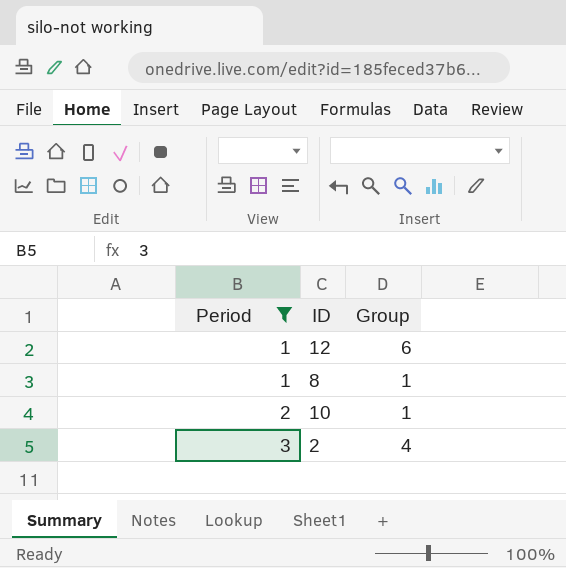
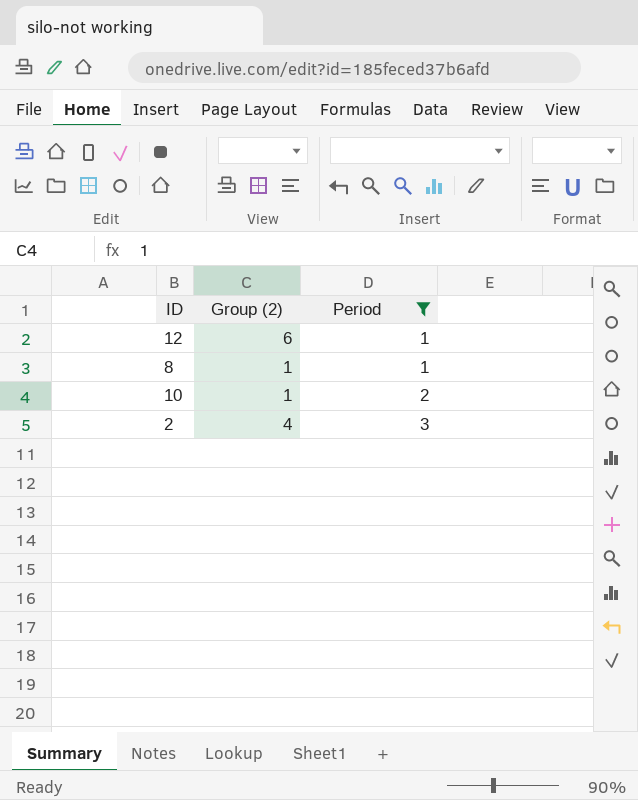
column name: Group -> Group (2)
column Period | position: 1 -> 3

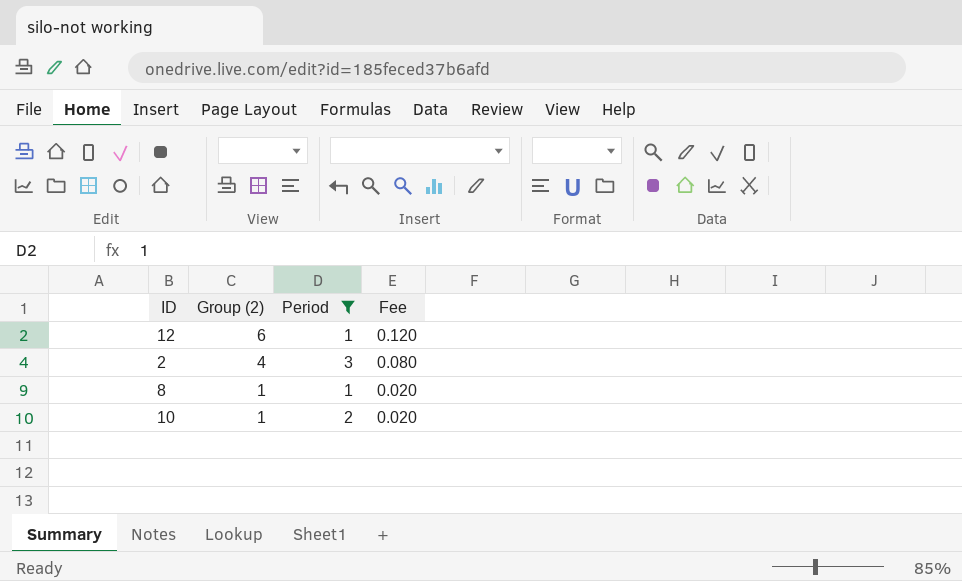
row order: Period ascending -> Group (2) descending
column Fee | formula: none -> [Group (2)] * 0.02

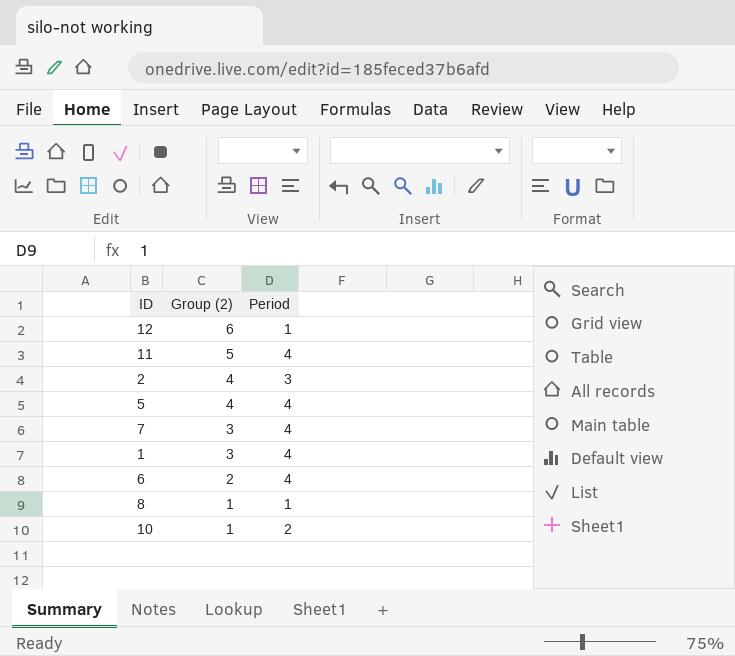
filter: Period != 4 -> none
column Fee | formula: [Group (2)] * 0.02 -> none

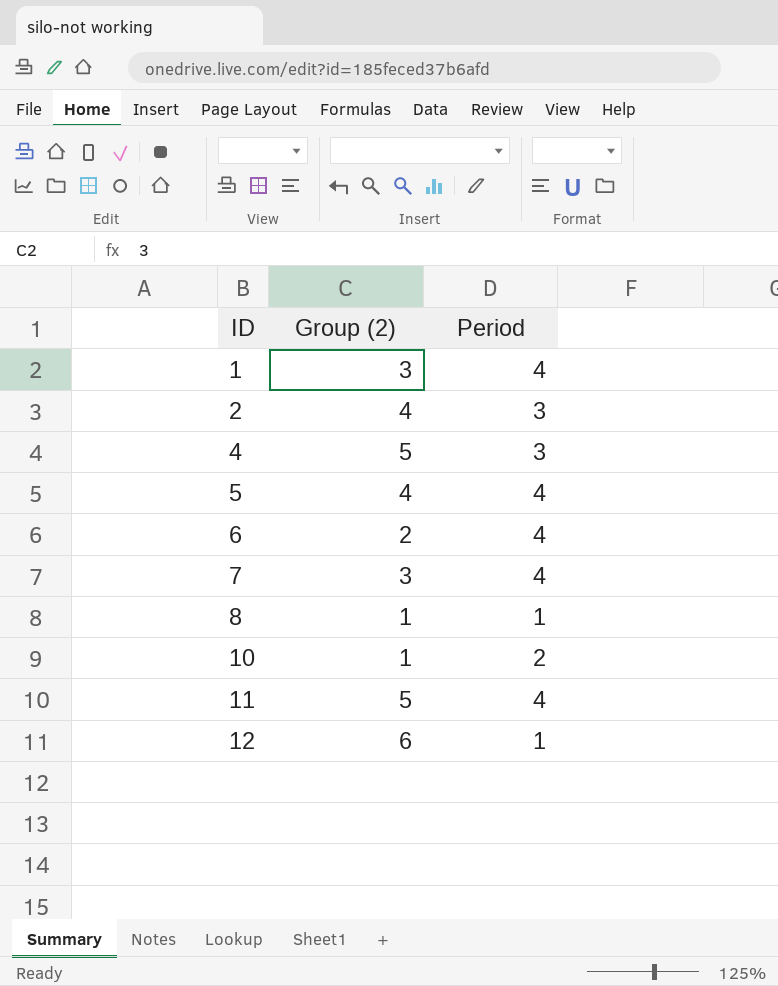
row order: Group (2) descending -> ID ascending
row 4: none -> 5 | 3

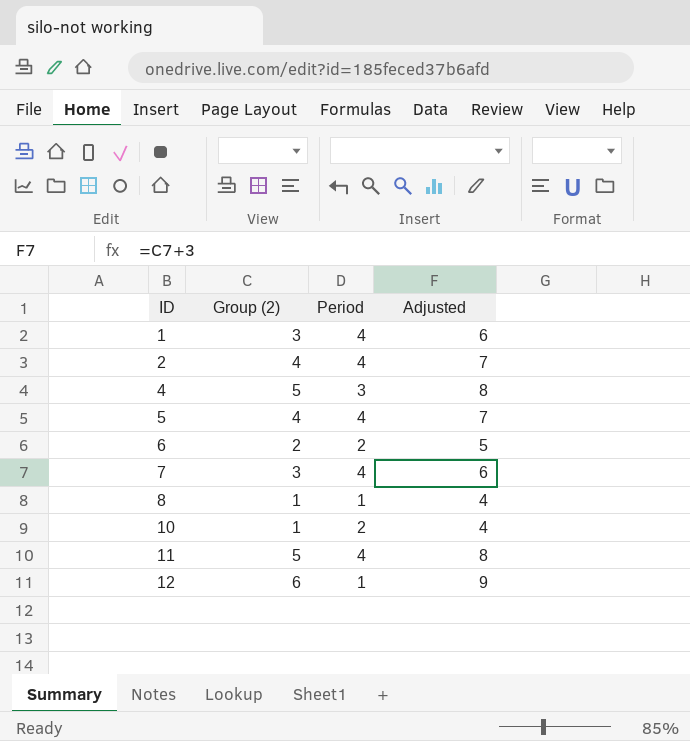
column Adjusted | formula: none -> [Group (2)] + 3
2 | Period: 3 -> 4
6 | Period: 4 -> 2

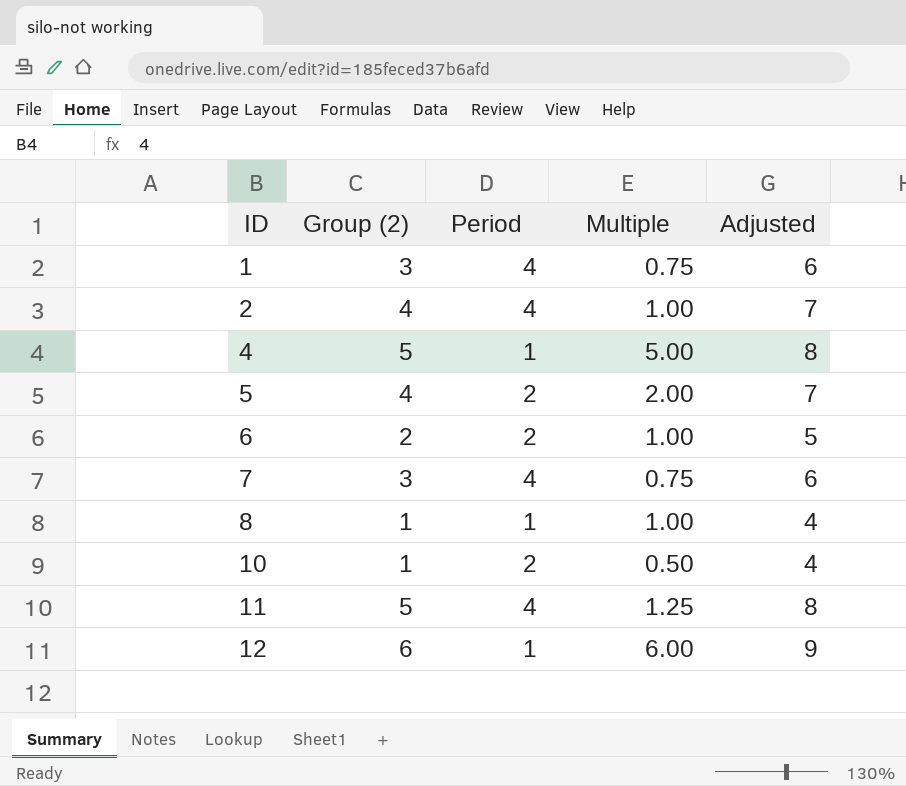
column Multiple | formula: none -> [Group (2)] / [Period]
4 | Period: 3 -> 1
5 | Period: 4 -> 2

